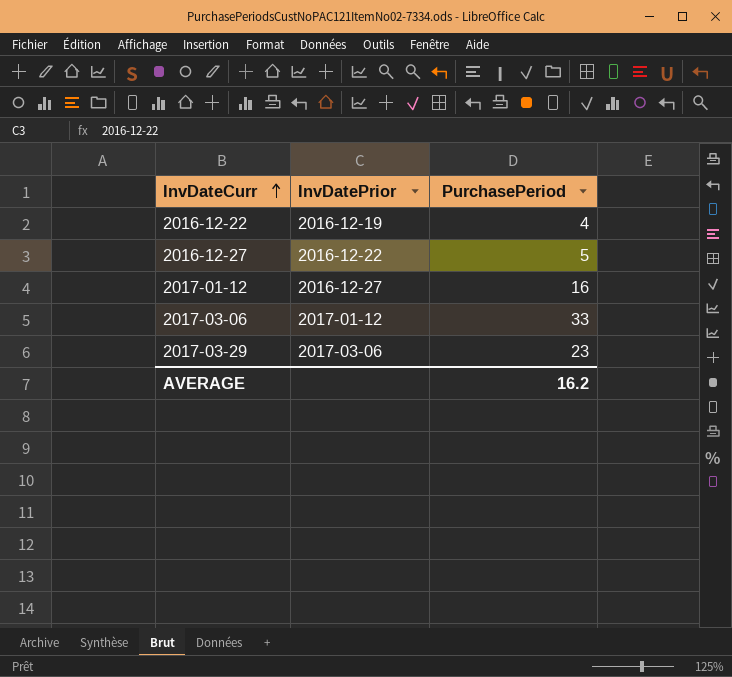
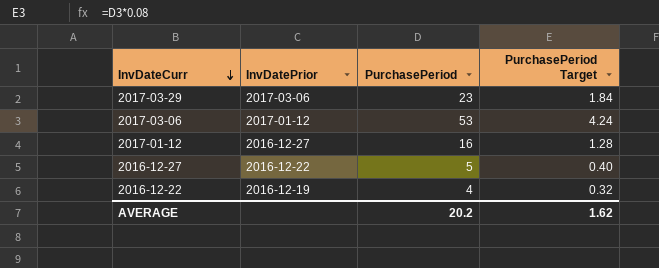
row order: InvDateCurr ascending -> InvDateCurr descending
column PurchasePeriod Target | formula: none -> [PurchasePeriod] * 0.08
2017-03-06 | PurchasePeriod: 33 -> 53
AVERAGE | PurchasePeriod: 16.2 -> 20.2

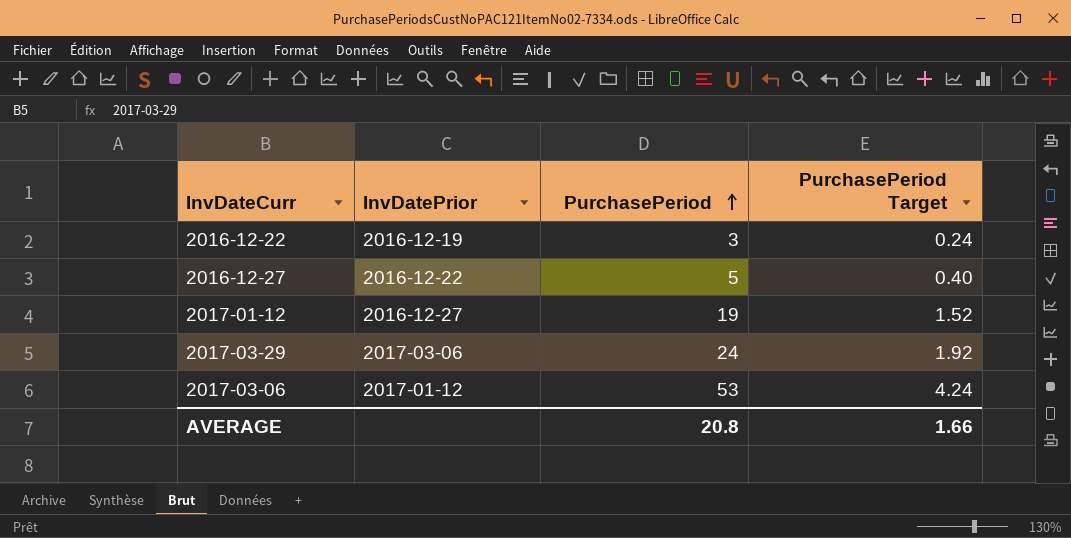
row order: InvDateCurr descending -> PurchasePeriod ascending
2016-12-22 | PurchasePeriod: 4 -> 3
2016-12-22 | PurchasePeriod Target: 0.32 -> 0.24
2017-01-12 | PurchasePeriod: 16 -> 19
2017-01-12 | PurchasePeriod Target: 1.28 -> 1.52
2017-03-29 | PurchasePeriod: 23 -> 24
2017-03-29 | PurchasePeriod Target: 1.84 -> 1.92
AVERAGE | PurchasePeriod: 20.2 -> 20.8
AVERAGE | PurchasePeriod Target: 1.62 -> 1.66

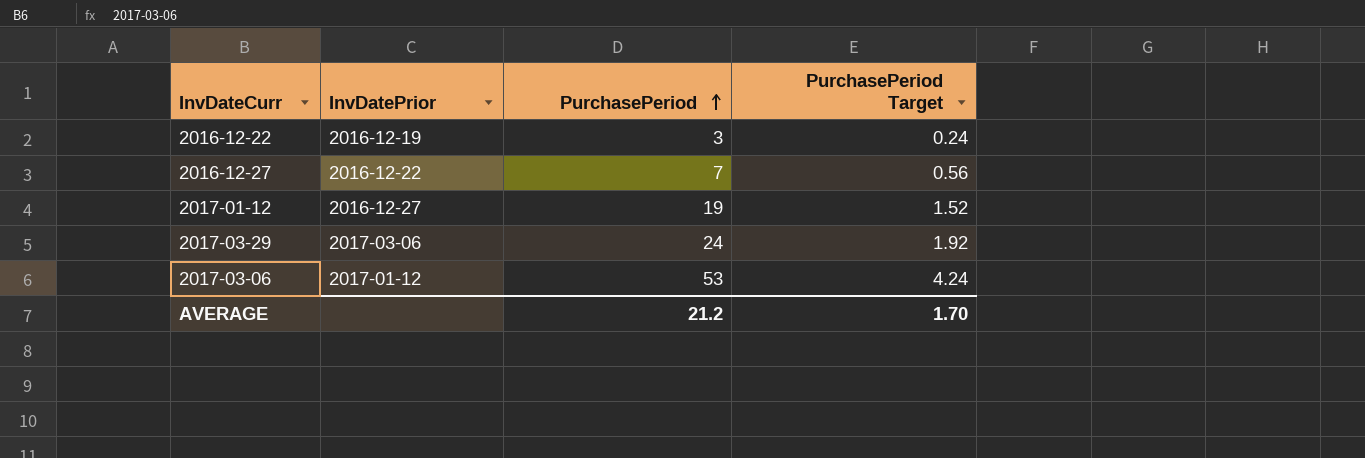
2016-12-27 | PurchasePeriod: 5 -> 7
2016-12-27 | PurchasePeriod Target: 0.40 -> 0.56
AVERAGE | PurchasePeriod: 20.8 -> 21.2
AVERAGE | PurchasePeriod Target: 1.66 -> 1.70

